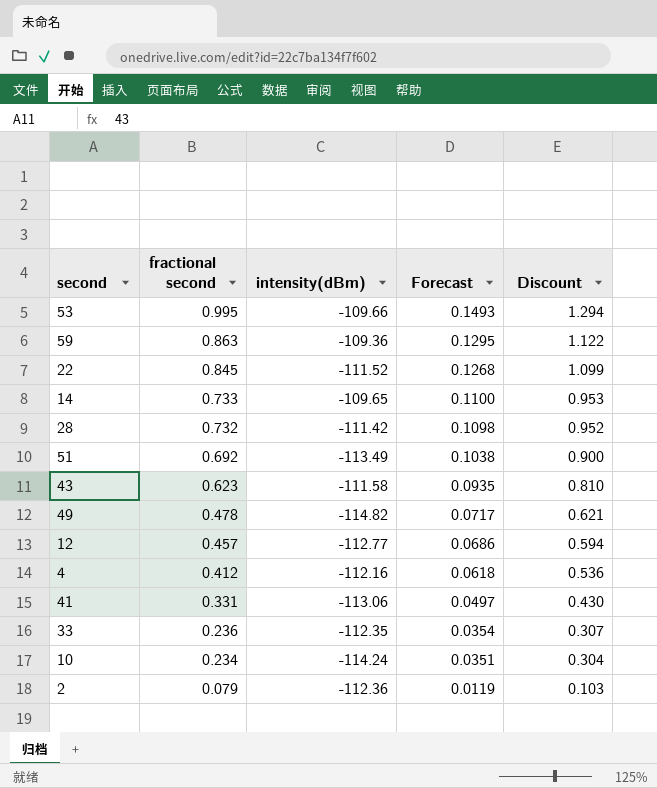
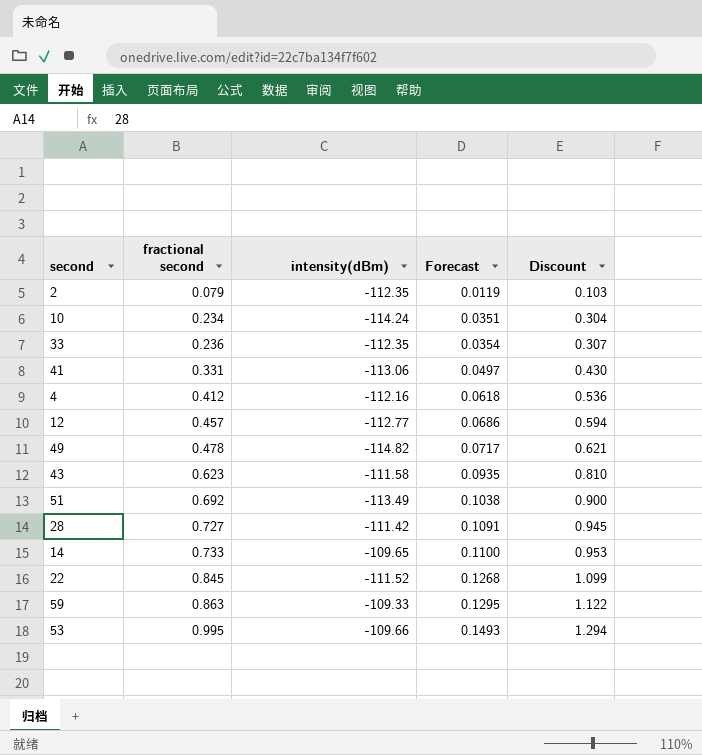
row order: fractional second descending -> fractional second ascending
2 | intensity(dBm): -112.36 -> -112.35
28 | fractional second: 0.732 -> 0.727
28 | Forecast: 0.1098 -> 0.1091
28 | Discount: 0.952 -> 0.945
59 | intensity(dBm): -109.36 -> -109.33

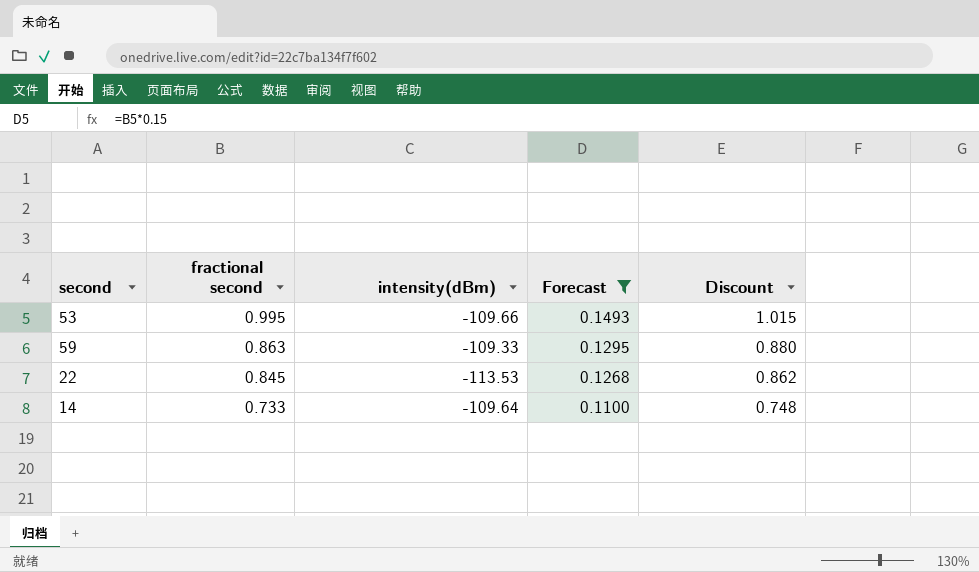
filter: none -> Forecast >= 0.1100
row order: fractional second ascending -> fractional second descending
column Discount | formula: [fractional second] * 1.3 -> [fractional second] * 1.02
22 | intensity(dBm): -111.52 -> -113.53
14 | intensity(dBm): -109.65 -> -109.64

